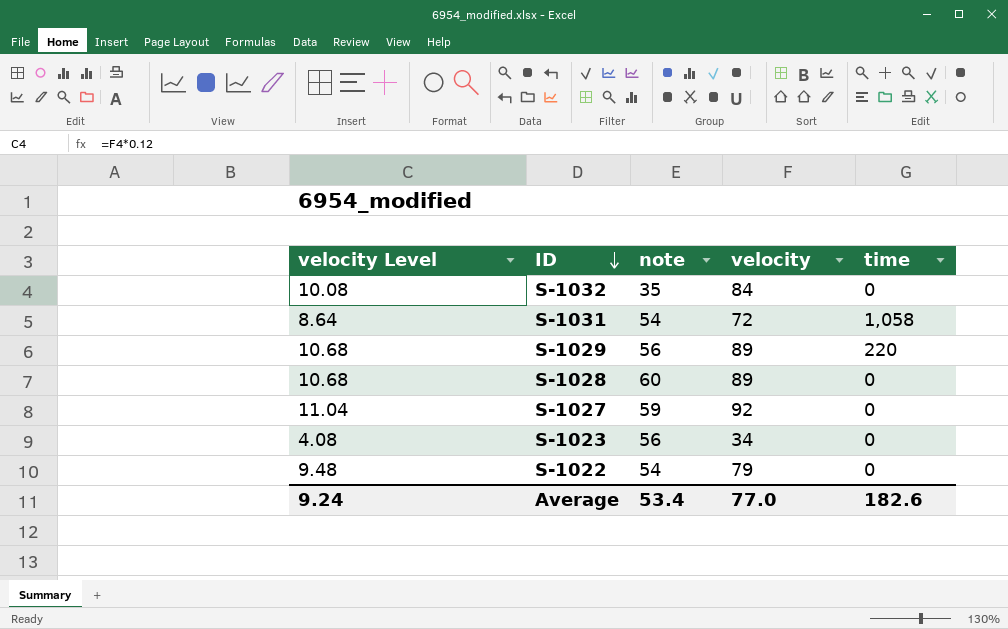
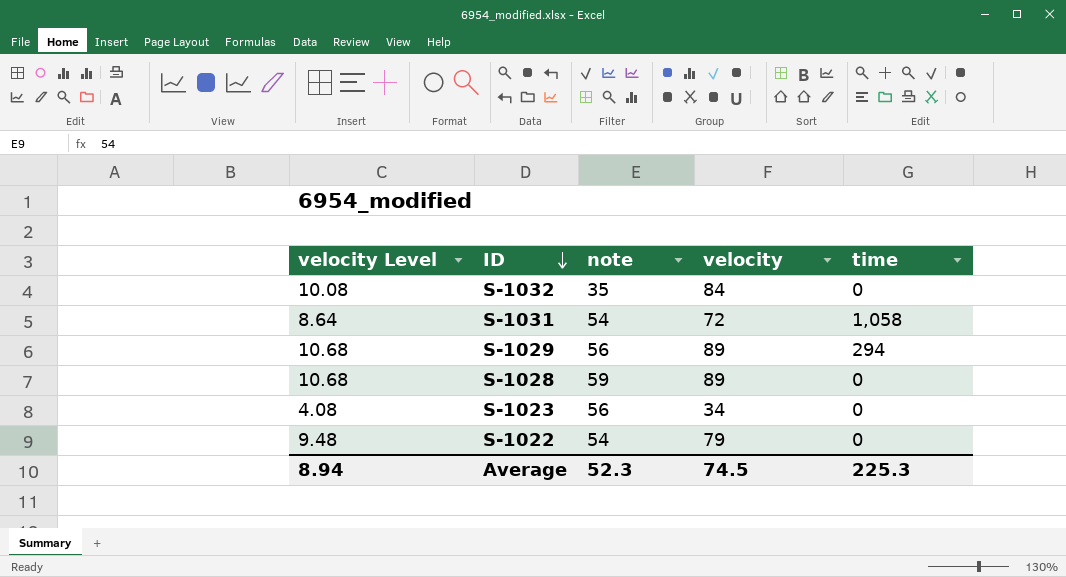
row S-1027: 11.04 | 59 | 92 | 0 -> none
S-1029 | time: 220 -> 294
S-1028 | note: 60 -> 59
Average | velocity Level: 9.24 -> 8.94
Average | note: 53.4 -> 52.3
Average | velocity: 77.0 -> 74.5
Average | time: 182.6 -> 225.3

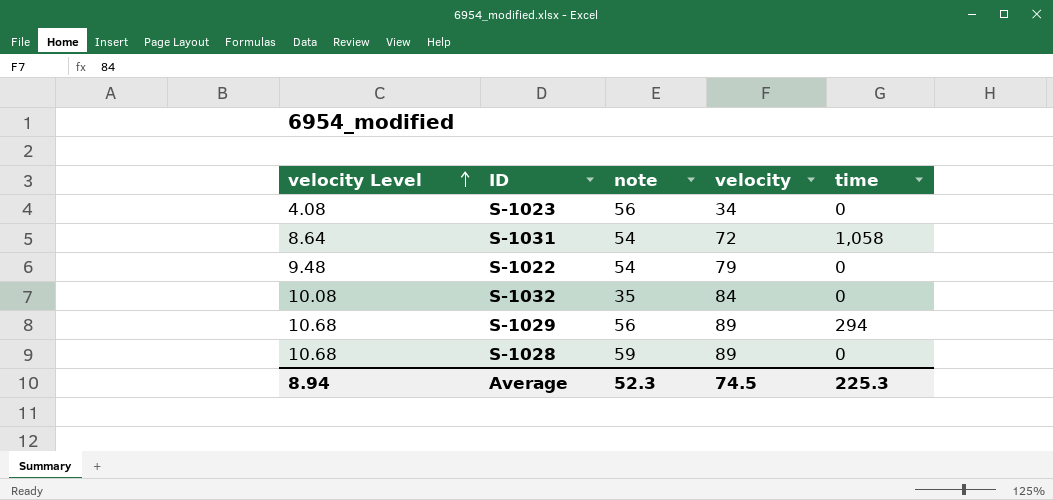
row order: ID descending -> velocity Level ascending

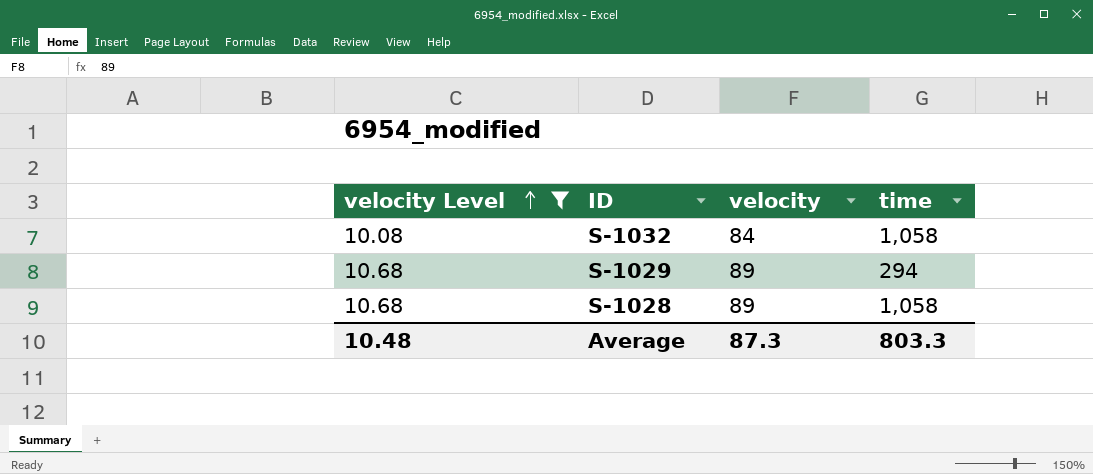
filter: none -> velocity Level >= 10.08
column note | position: 3 -> none
S-1032 | time: 0 -> 1,058
S-1028 | time: 0 -> 1,058
Average | velocity Level: 8.94 -> 10.48
Average | velocity: 74.5 -> 87.3
Average | time: 225.3 -> 803.3

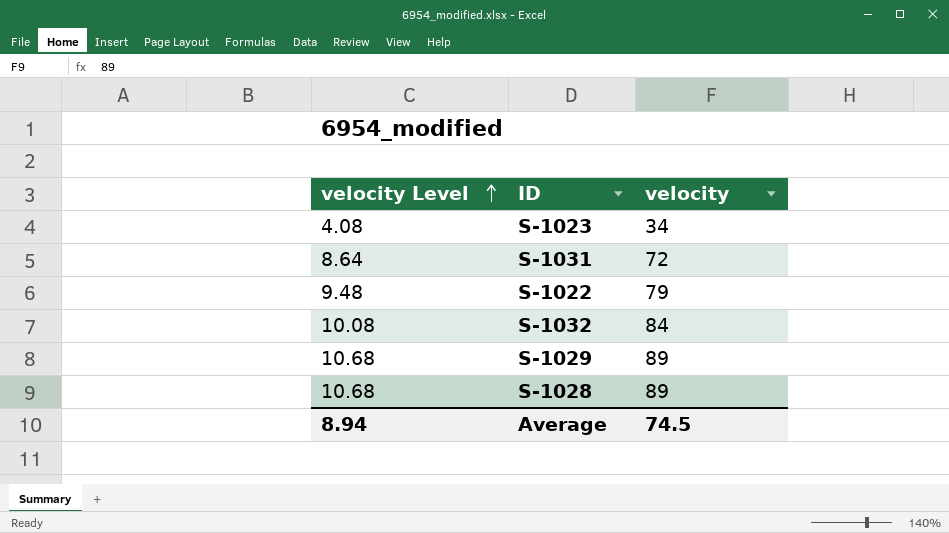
filter: velocity Level >= 10.08 -> none
column time | position: 4 -> none
Average | velocity Level: 10.48 -> 8.94
Average | velocity: 87.3 -> 74.5

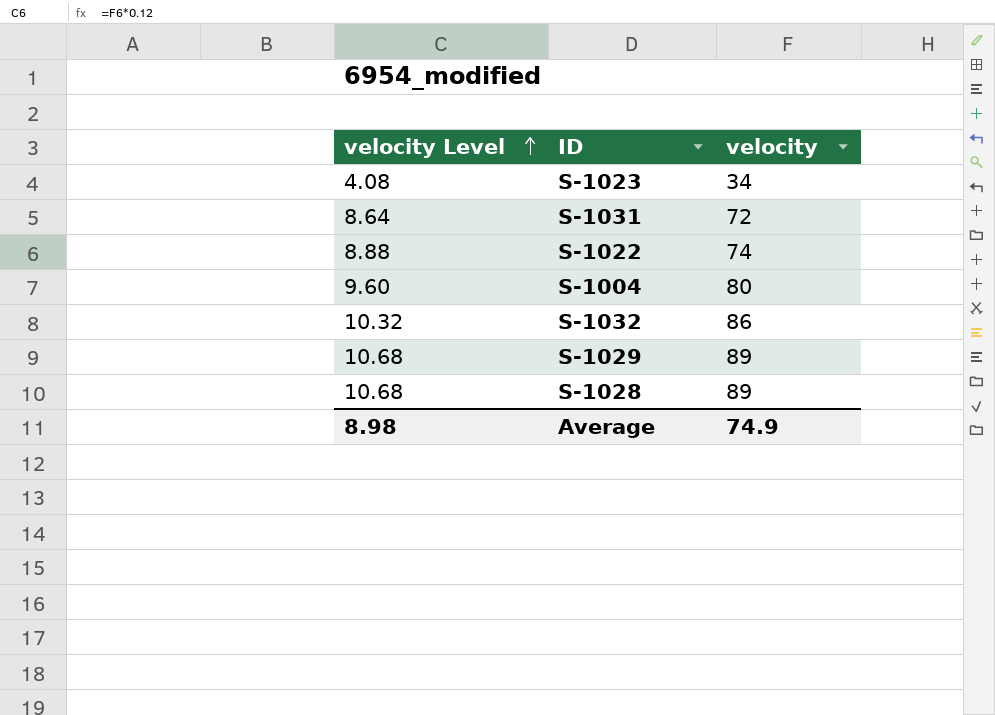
S-1022 | velocity Level: 9.48 -> 8.88
S-1022 | velocity: 79 -> 74
row S-1004: none -> 9.60 | 80
S-1032 | velocity Level: 10.08 -> 10.32
S-1032 | velocity: 84 -> 86
Average | velocity Level: 8.94 -> 8.98
Average | velocity: 74.5 -> 74.9

